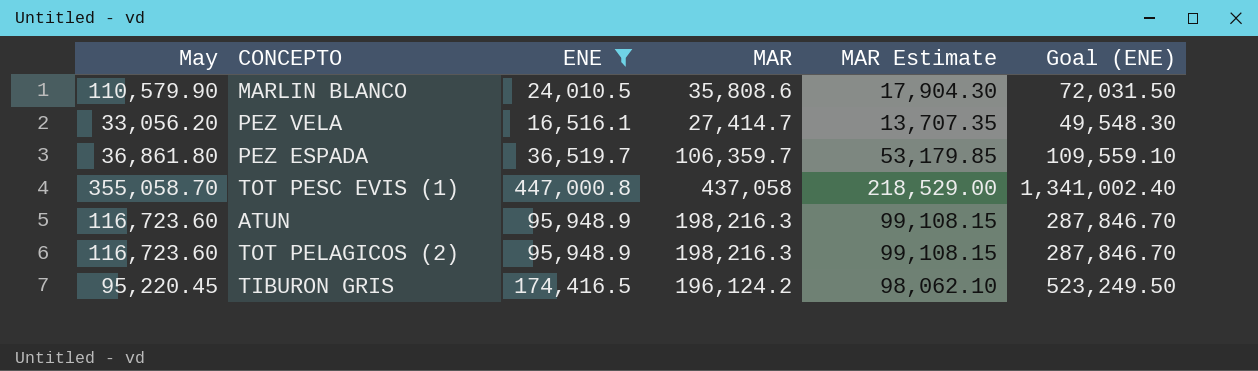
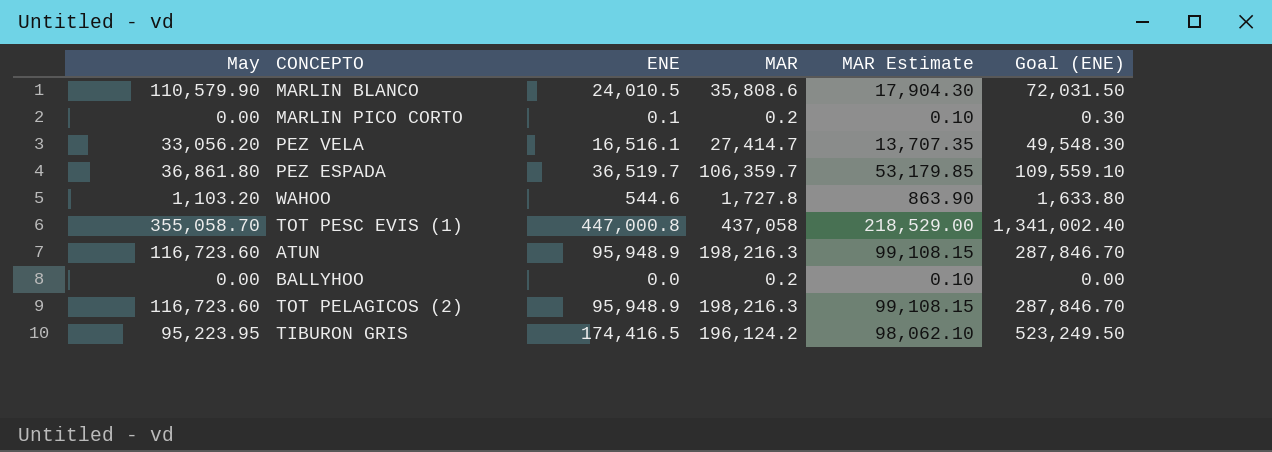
filter: ENE >= 16,516.1 -> none
TIBURON GRIS | May: 95,220.45 -> 95,223.95

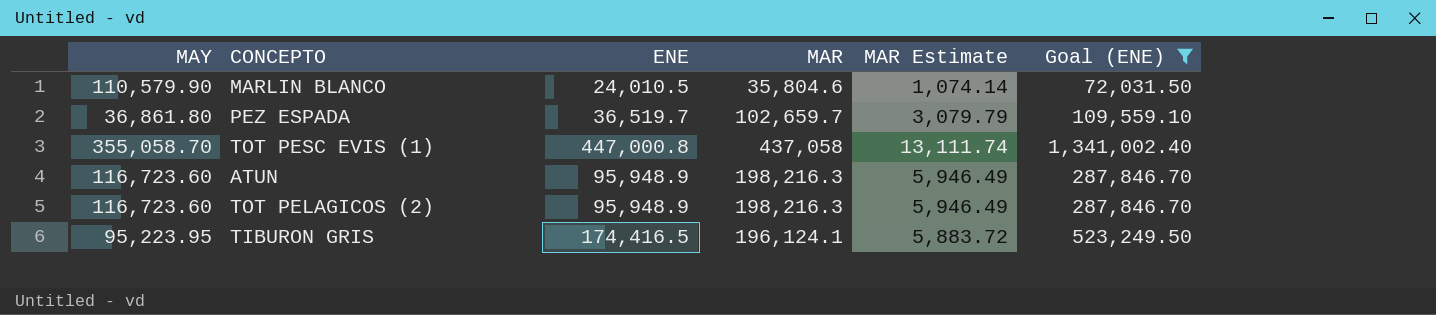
filter: none -> Goal (ENE) >= 72,031.50
column name: May -> MAY
column MAR Estimate | formula: [MAR] * 0.5 -> [MAR] * 0.03
MARLIN BLANCO | MAR: 35,808.6 -> 35,804.6
PEZ ESPADA | MAR: 106,359.7 -> 102,659.7
TIBURON GRIS | MAR: 196,124.2 -> 196,124.1

